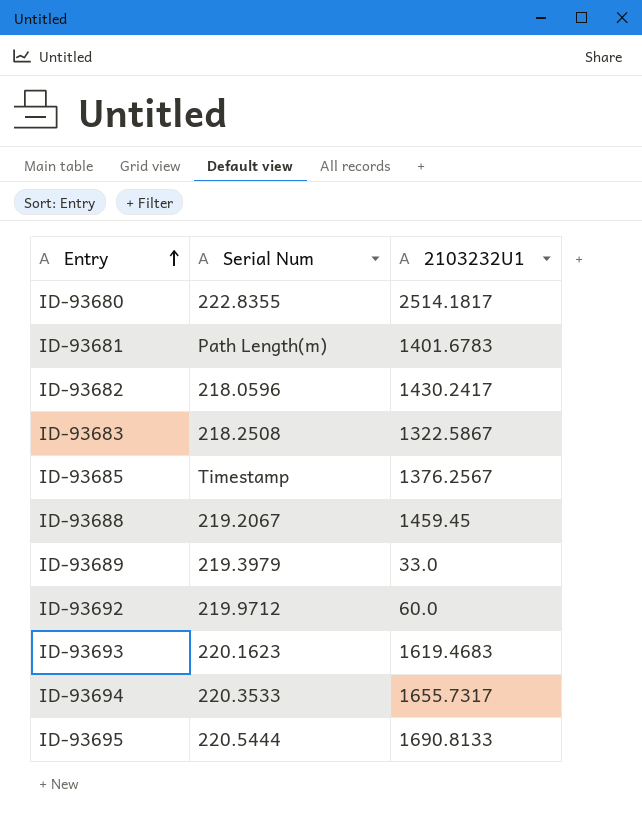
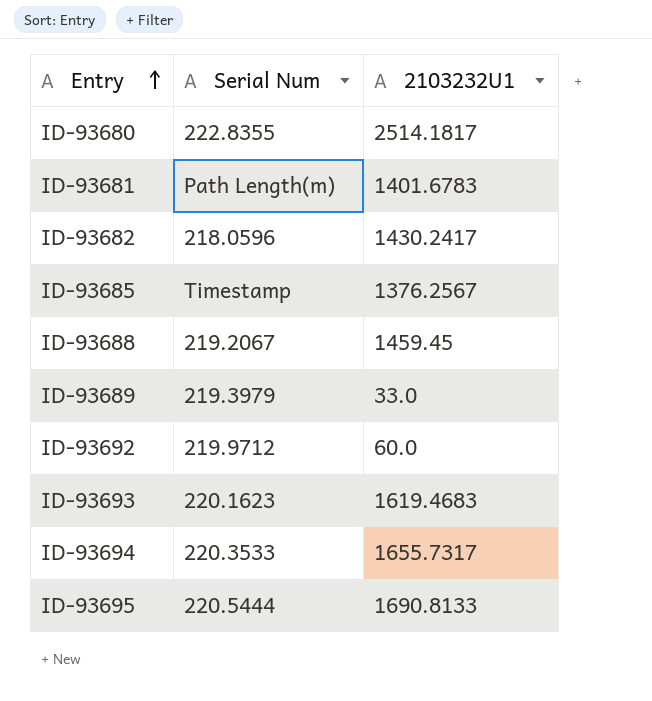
row ID-93683: 218.2508 | 1322.5867 -> none

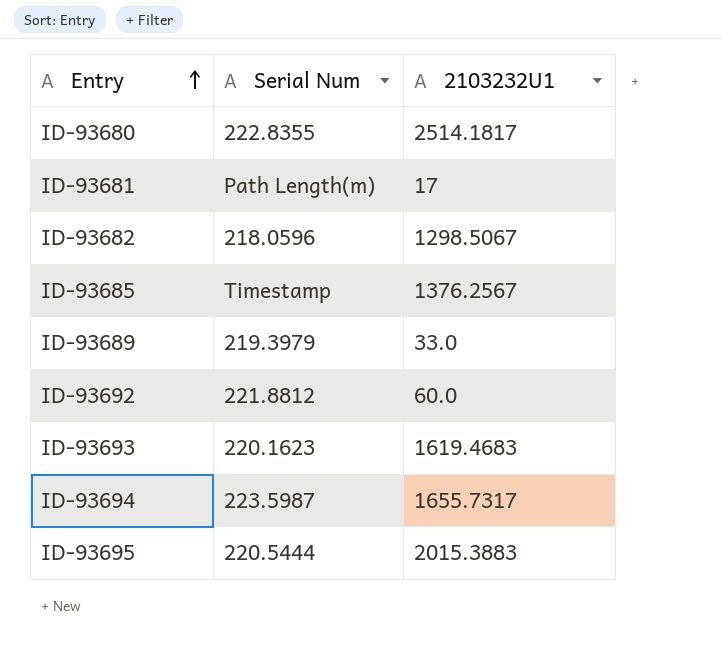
row ID-93688: 219.2067 | 1459.45 -> none
ID-93681 | 2103232U1: 1401.6783 -> 17
ID-93682 | 2103232U1: 1430.2417 -> 1298.5067
ID-93692 | Serial Num: 219.9712 -> 221.8812
ID-93694 | Serial Num: 220.3533 -> 223.5987
ID-93695 | 2103232U1: 1690.8133 -> 2015.3883

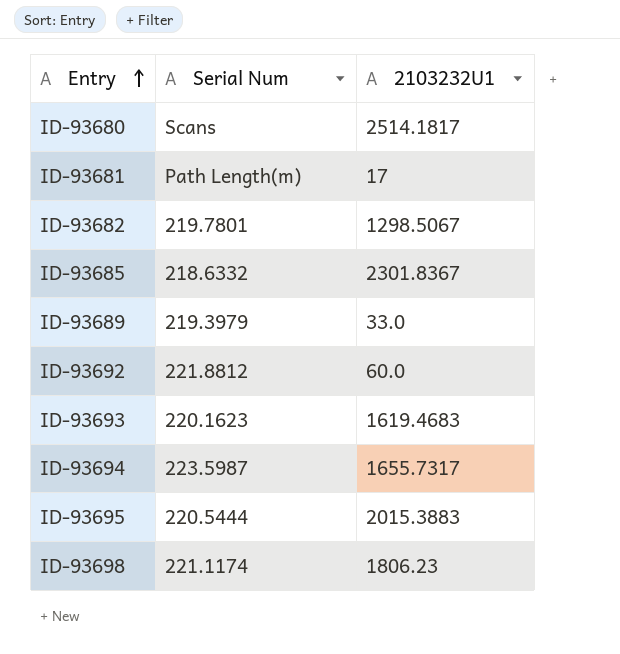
ID-93680 | Serial Num: 222.8355 -> Scans
ID-93682 | Serial Num: 218.0596 -> 219.7801
ID-93685 | Serial Num: Timestamp -> 218.6332
ID-93685 | 2103232U1: 1376.2567 -> 2301.8367
row ID-93698: none -> 221.1174 | 1806.23

